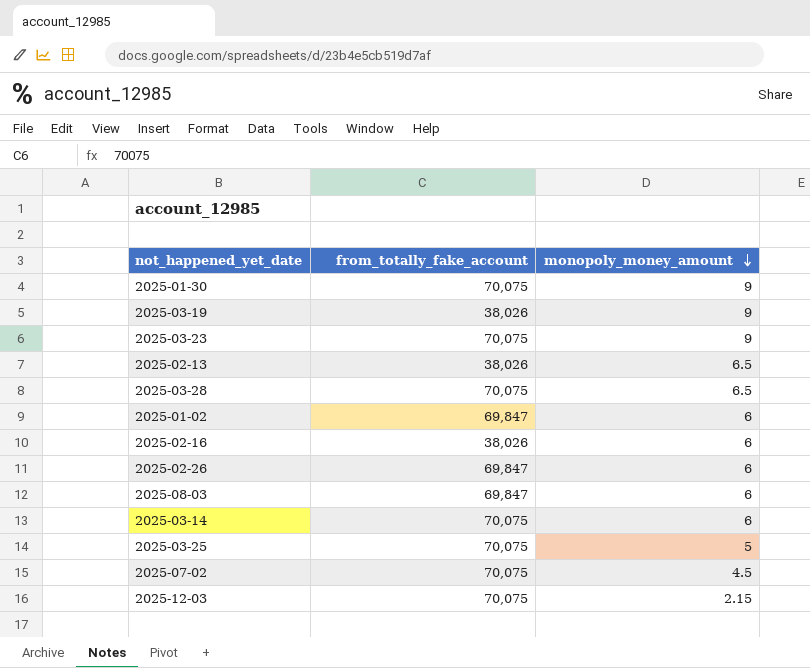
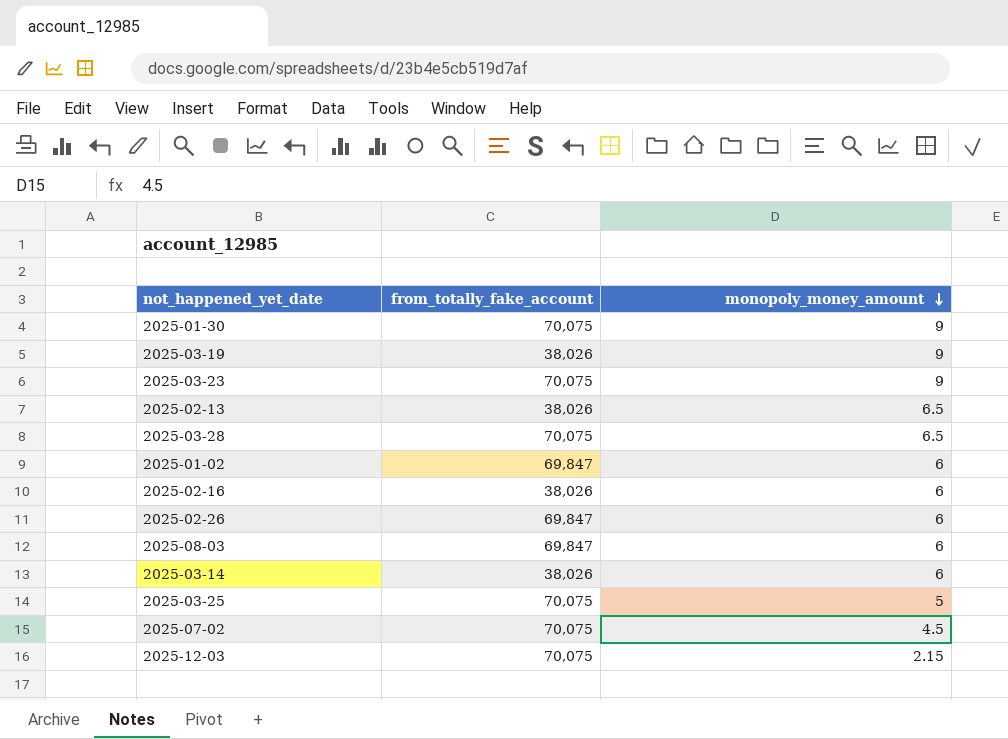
2025-03-14 | from_totally_fake_account: 70,075 -> 38,026

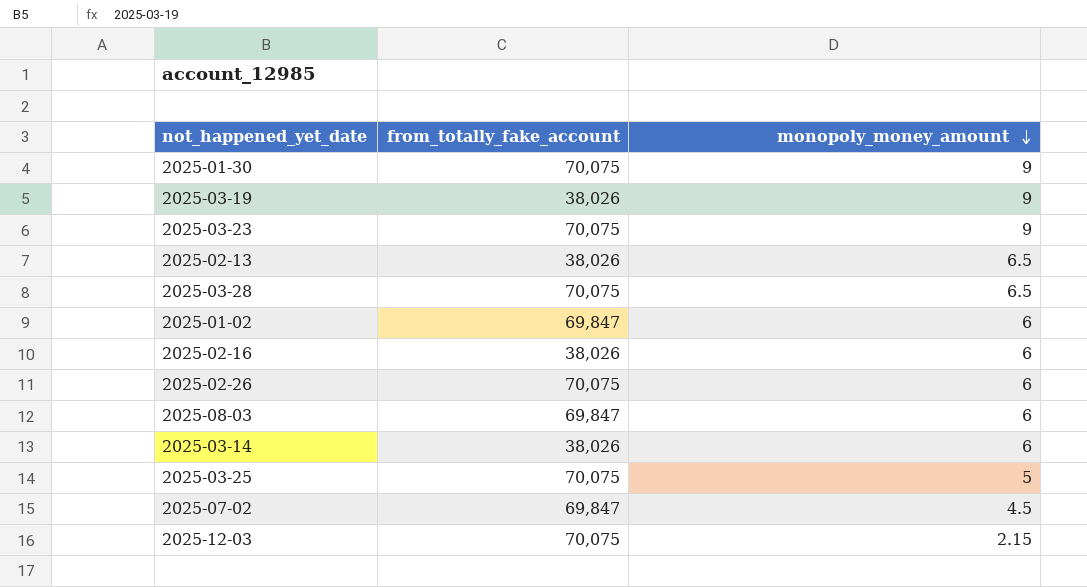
2025-02-26 | from_totally_fake_account: 69,847 -> 70,075
2025-07-02 | from_totally_fake_account: 70,075 -> 69,847

